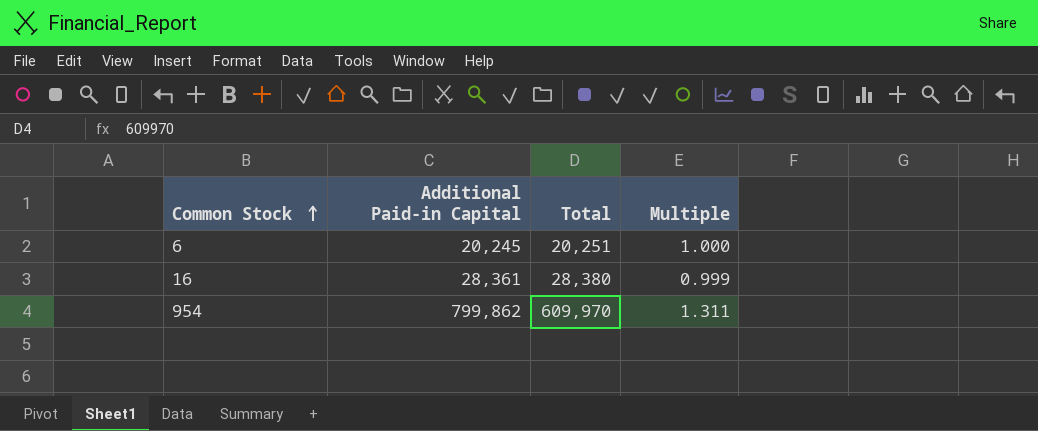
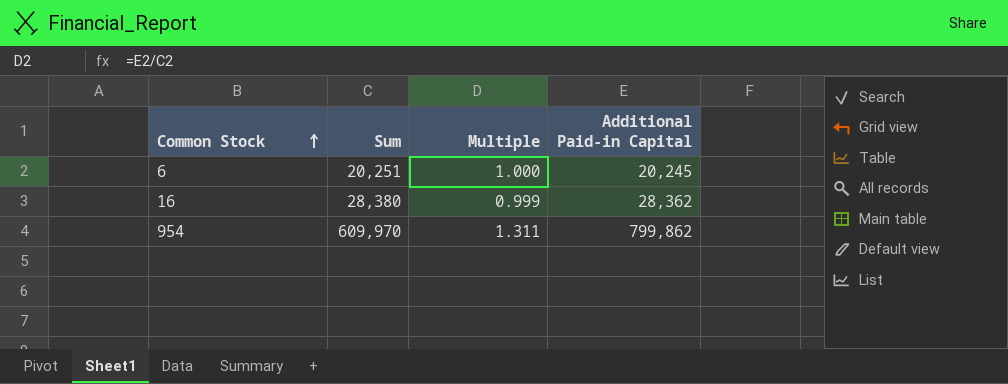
column name: Total -> Sum
column Additional Paid-in Capital | position: 2 -> 4
16 | Additional Paid-in Capital: 28,361 -> 28,362

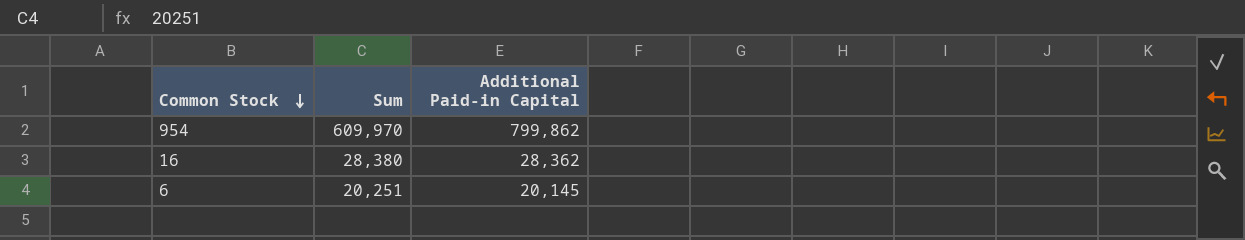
row order: Common Stock ascending -> Common Stock descending
column Multiple | formula: [Additional Paid-in Capital] / [Sum] -> none
6 | Additional Paid-in Capital: 20,245 -> 20,145

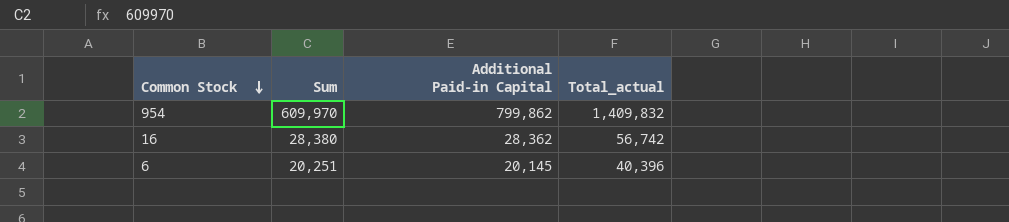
column Total_actual | formula: none -> [Sum] + [Additional Paid-in Capital]

